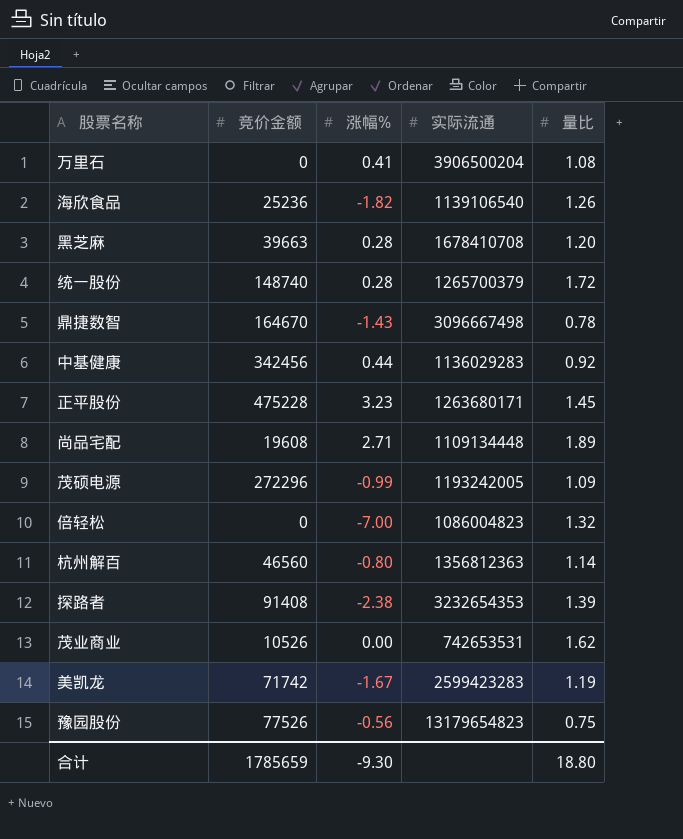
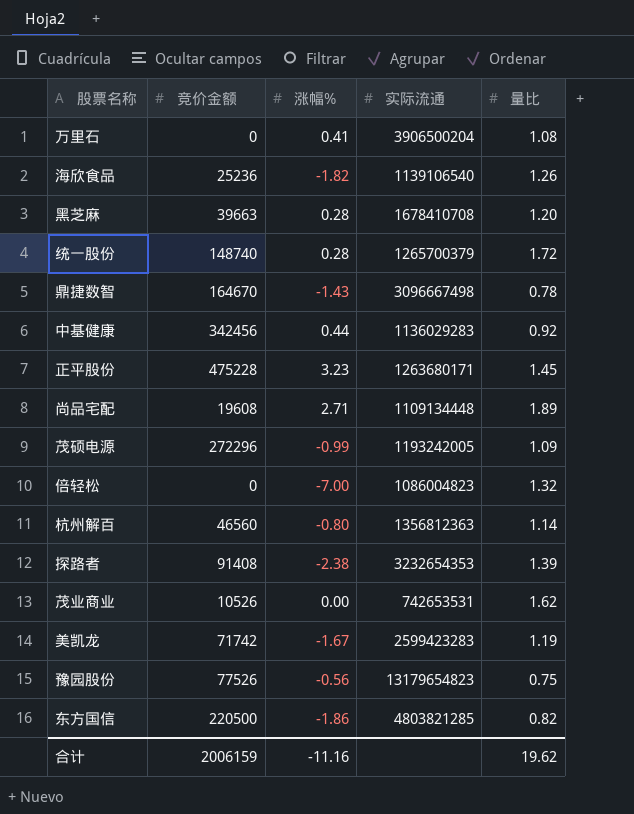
row 东方国信: none -> 220500 | -1.86 | 4803821285 | 0.82
合计 | 竞价金额: 1785659 -> 2006159
合计 | 涨幅%: -9.30 -> -11.16
合计 | 量比: 18.80 -> 19.62

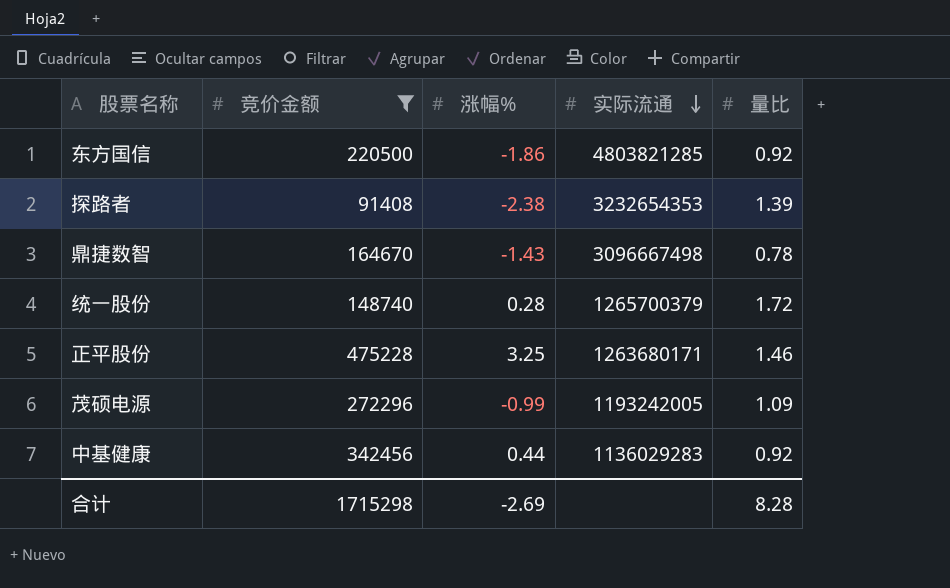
filter: none -> 竞价金额 >= 91408
row order: none -> 实际流通 descending
东方国信 | 量比: 0.82 -> 0.92
正平股份 | 涨幅%: 3.23 -> 3.25
正平股份 | 量比: 1.45 -> 1.46
合计 | 竞价金额: 2006159 -> 1715298
合计 | 涨幅%: -11.16 -> -2.69
合计 | 量比: 19.62 -> 8.28

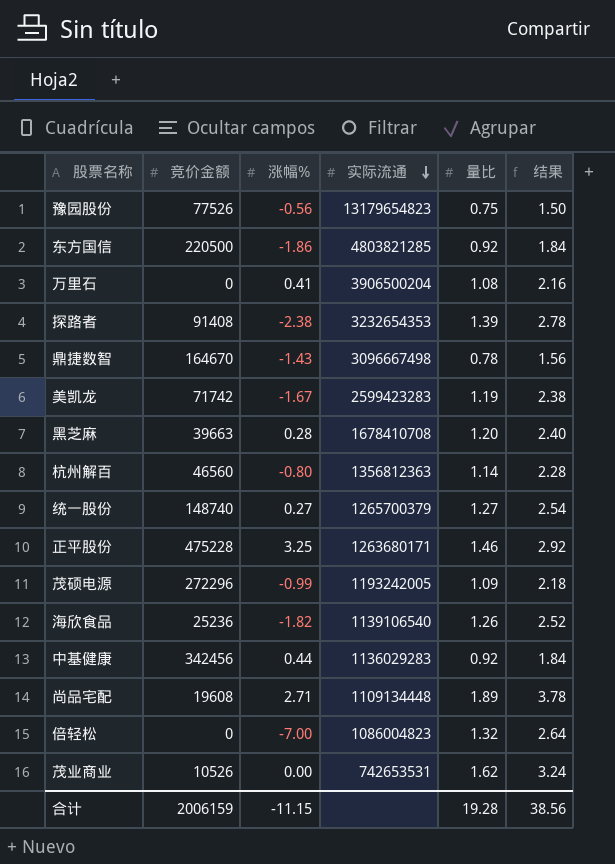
filter: 竞价金额 >= 91408 -> none
column 结果 | formula: none -> [量比] * 2
统一股份 | 涨幅%: 0.28 -> 0.27
统一股份 | 量比: 1.72 -> 1.27
合计 | 竞价金额: 1715298 -> 2006159
合计 | 涨幅%: -2.69 -> -11.15
合计 | 量比: 8.28 -> 19.28

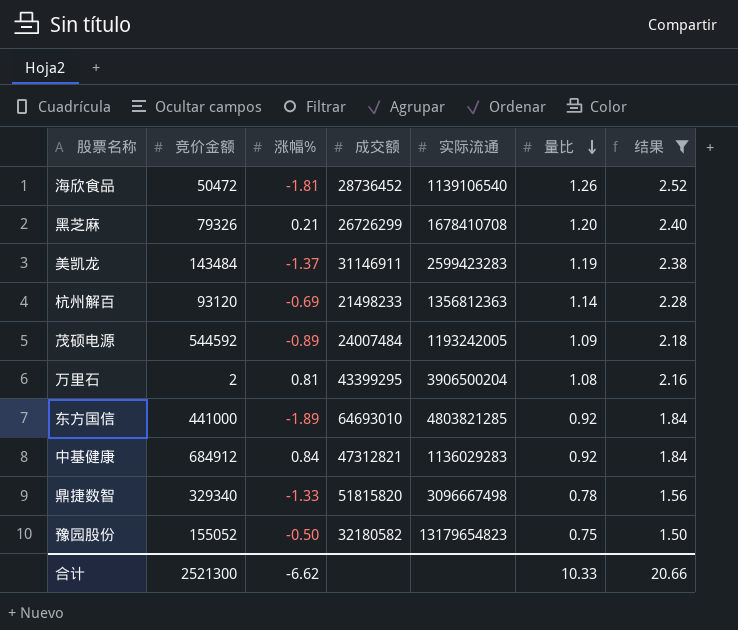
filter: none -> 结果 <= 2.52
row order: 实际流通 descending -> 量比 descending
column 成交额 | position: none -> 4
海欣食品 | 竞价金额: 25236 -> 50472
海欣食品 | 涨幅%: -1.82 -> -1.81
黑芝麻 | 竞价金额: 39663 -> 79326
黑芝麻 | 涨幅%: 0.28 -> 0.21
美凯龙 | 竞价金额: 71742 -> 143484
美凯龙 | 涨幅%: -1.67 -> -1.37
杭州解百 | 竞价金额: 46560 -> 93120
杭州解百 | 涨幅%: -0.80 -> -0.69
茂硕电源 | 竞价金额: 272296 -> 544592
茂硕电源 | 涨幅%: -0.99 -> -0.89
万里石 | 竞价金额: 0 -> 2
万里石 | 涨幅%: 0.41 -> 0.81
东方国信 | 竞价金额: 220500 -> 441000
东方国信 | 涨幅%: -1.86 -> -1.89
中基健康 | 竞价金额: 342456 -> 684912
中基健康 | 涨幅%: 0.44 -> 0.84
鼎捷数智 | 竞价金额: 164670 -> 329340
鼎捷数智 | 涨幅%: -1.43 -> -1.33
豫园股份 | 竞价金额: 77526 -> 155052
豫园股份 | 涨幅%: -0.56 -> -0.50
合计 | 竞价金额: 2006159 -> 2521300
合计 | 涨幅%: -11.15 -> -6.62
合计 | 量比: 19.28 -> 10.33
合计 | 结果: 38.56 -> 20.66

